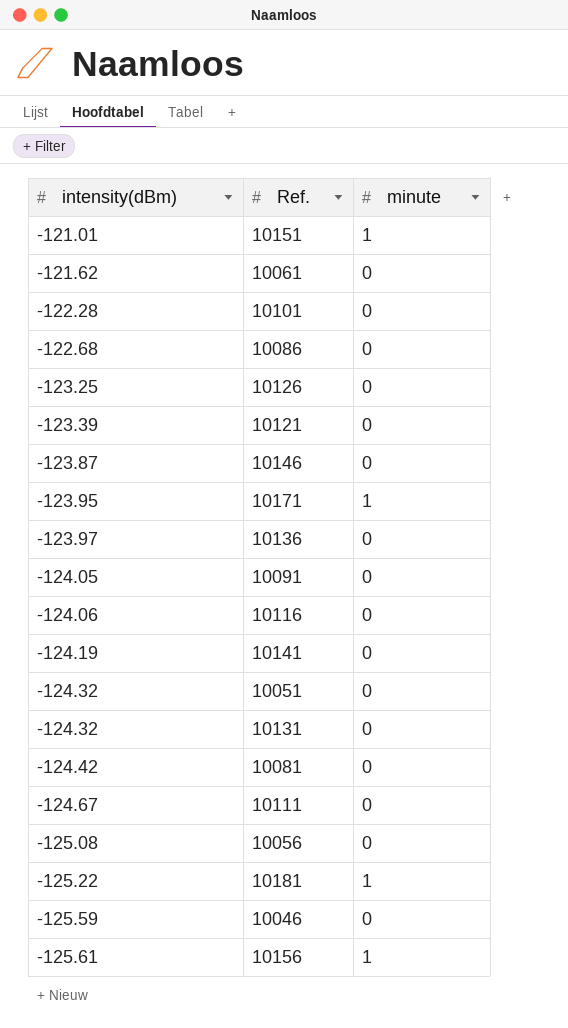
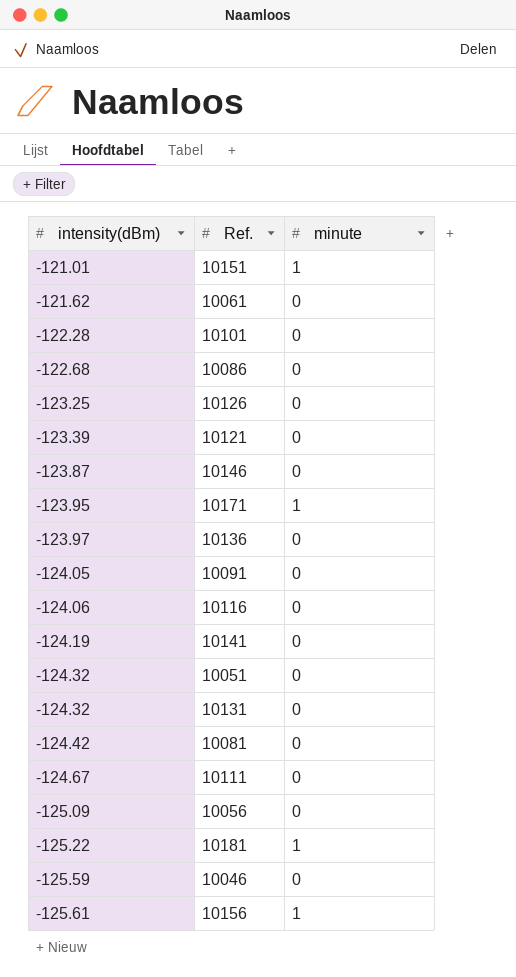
10056 | intensity(dBm): -125.08 -> -125.09

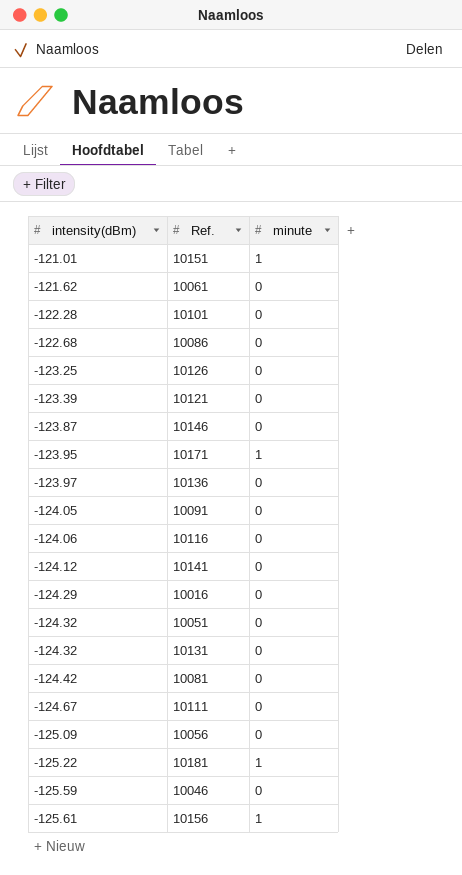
10141 | intensity(dBm): -124.19 -> -124.12
row 10016: none -> -124.29 | 0

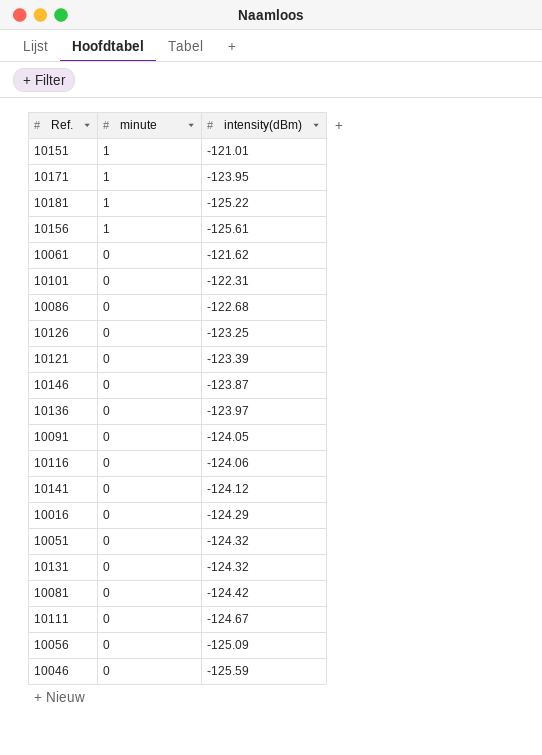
row order: intensity(dBm) descending -> minute descending
column intensity(dBm) | position: 1 -> 3
10101 | intensity(dBm): -122.28 -> -122.31

